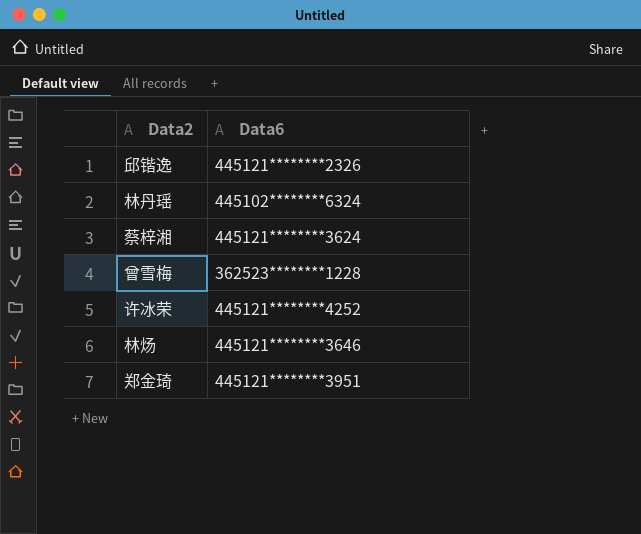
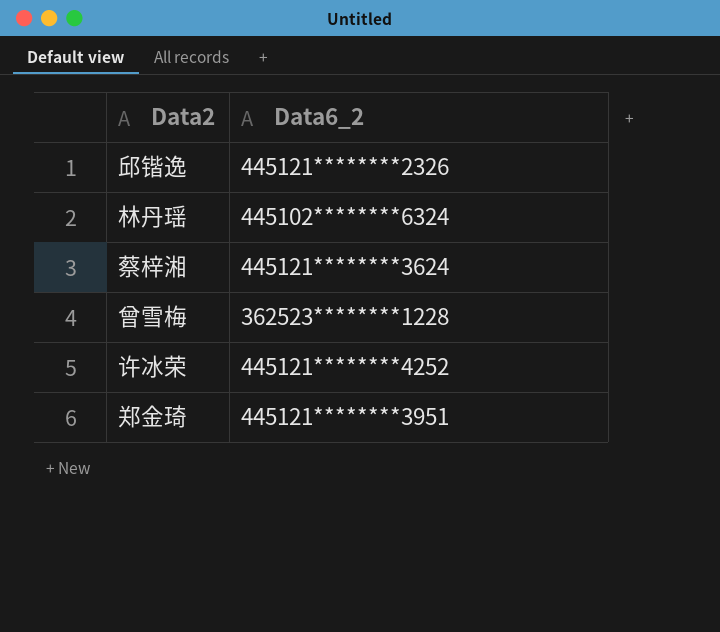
column name: Data6 -> Data6_2
row 林炀: 445121********3646 -> none

